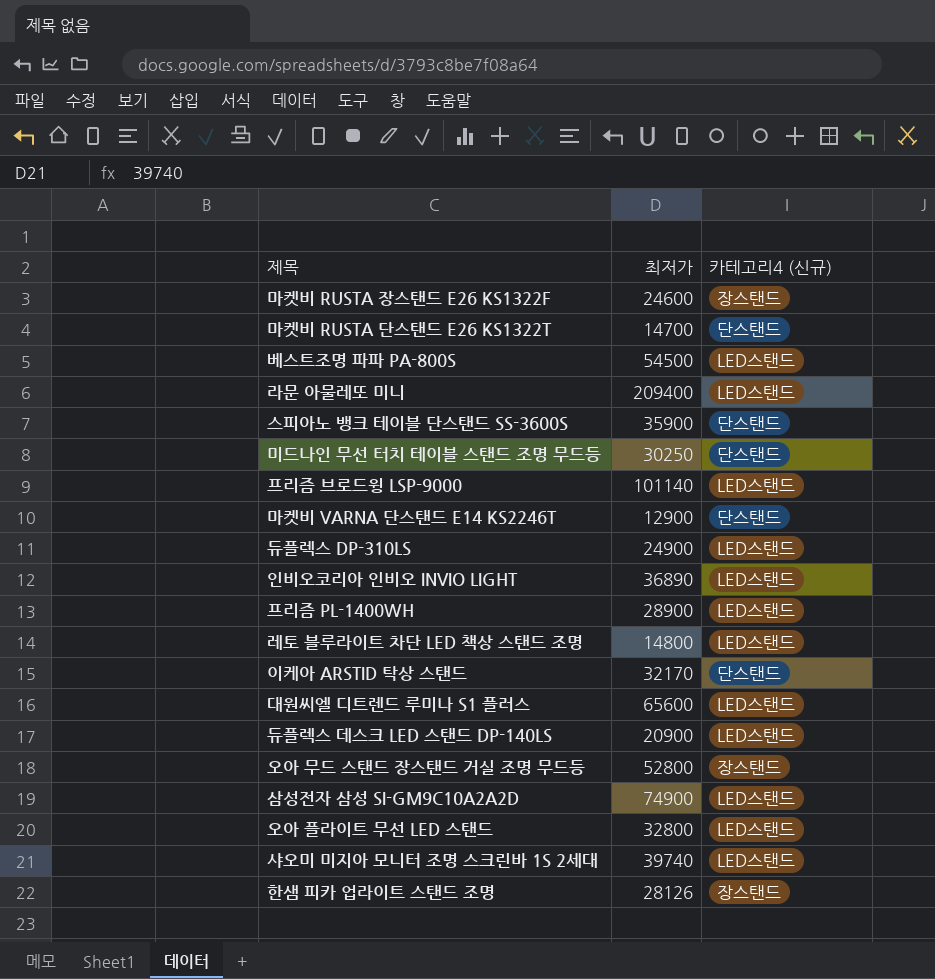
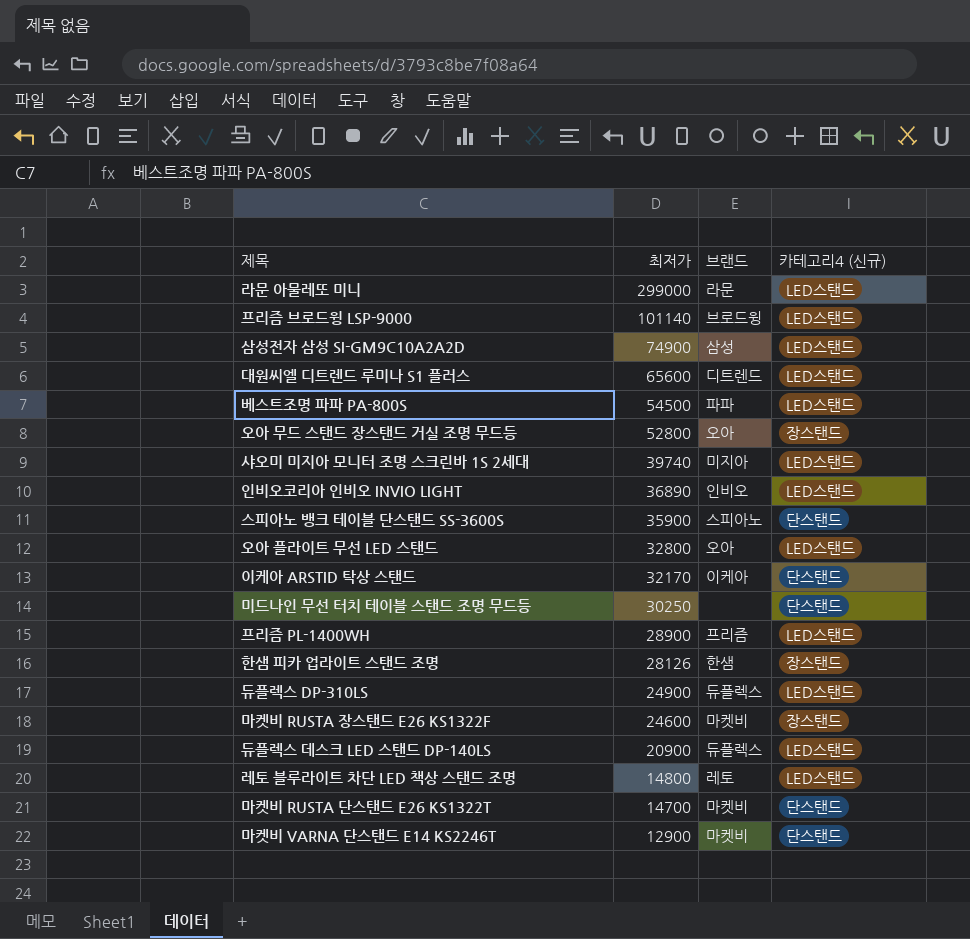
row order: none -> 최저가 descending
column 브랜드 | position: none -> 3
라문 아물레또 미니 | 최저가: 209400 -> 299000

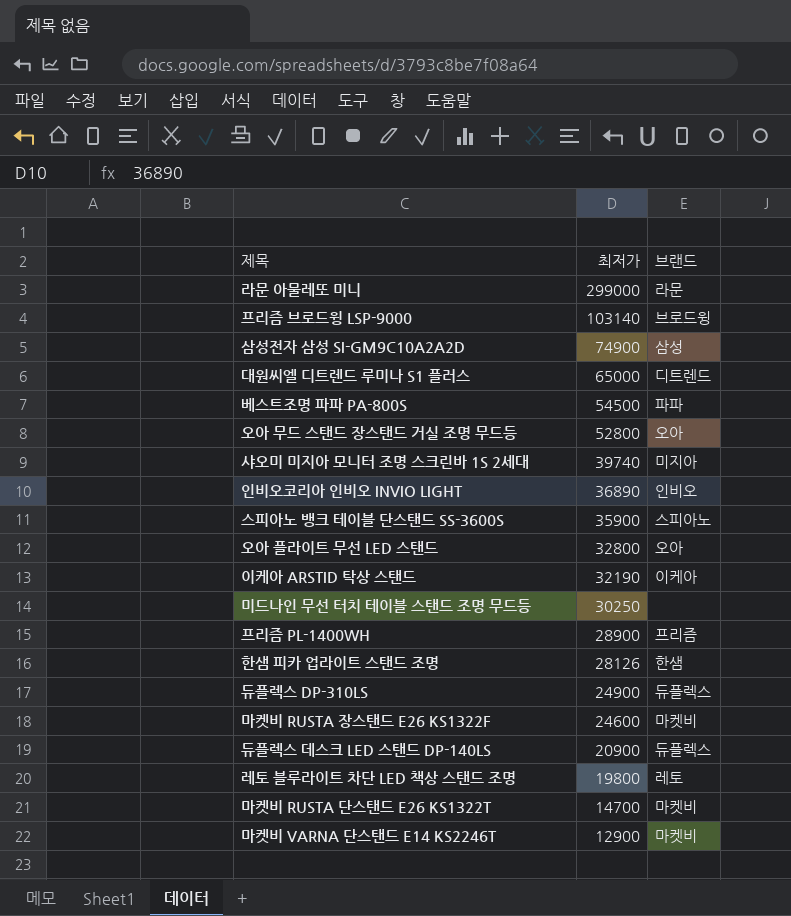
column 카테고리4 (신규) | position: 4 -> none
프리즘 브로드윙 LSP-9000 | 최저가: 101140 -> 103140
대원씨엘 디트렌드 루미나 S1 플러스 | 최저가: 65600 -> 65000
이케아 ARSTID 탁상 스탠드 | 최저가: 32170 -> 32190
레토 블루라이트 차단 LED 책상 스탠드 조명 | 최저가: 14800 -> 19800

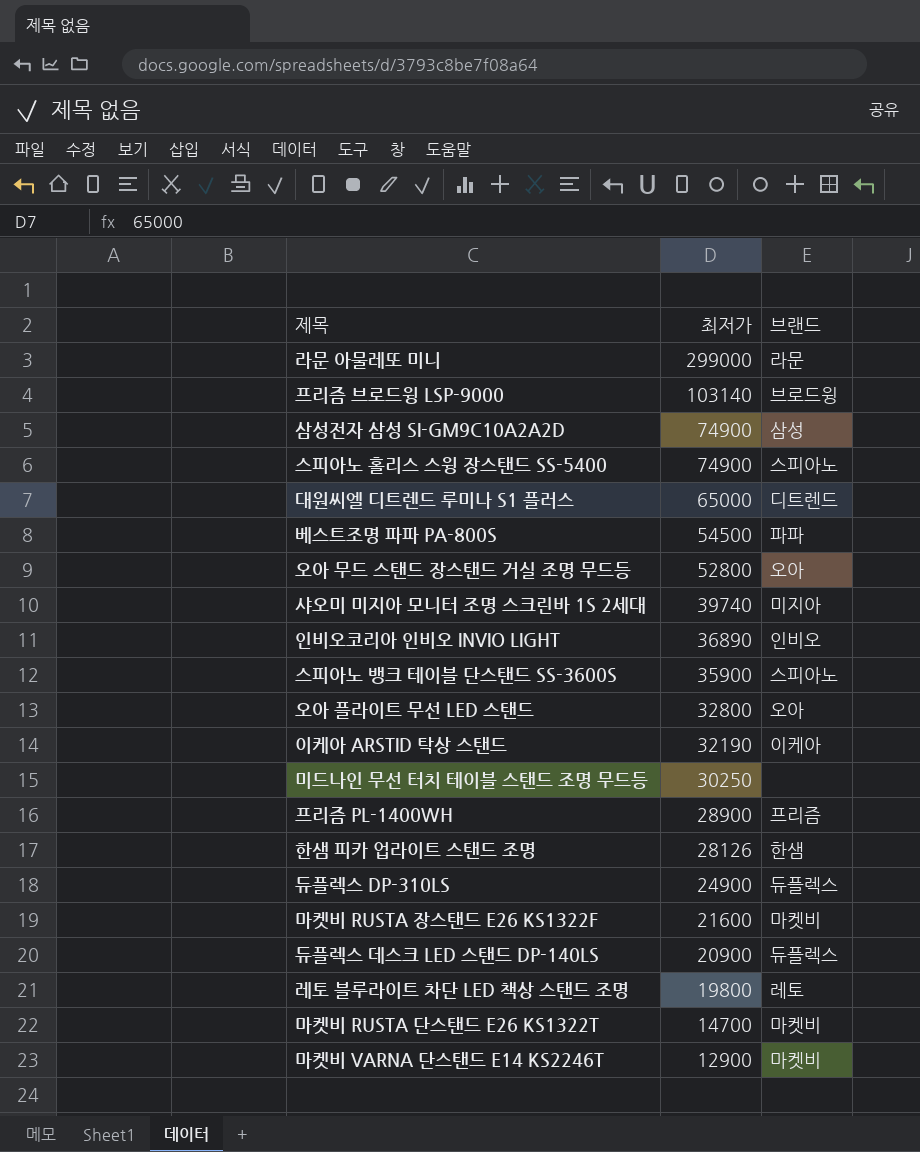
row 스피아노 홀리스 스윙 장스탠드 SS-5400: none -> 74900 | 스피아노
마켓비 RUSTA 장스탠드 E26 KS1322F | 최저가: 24600 -> 21600

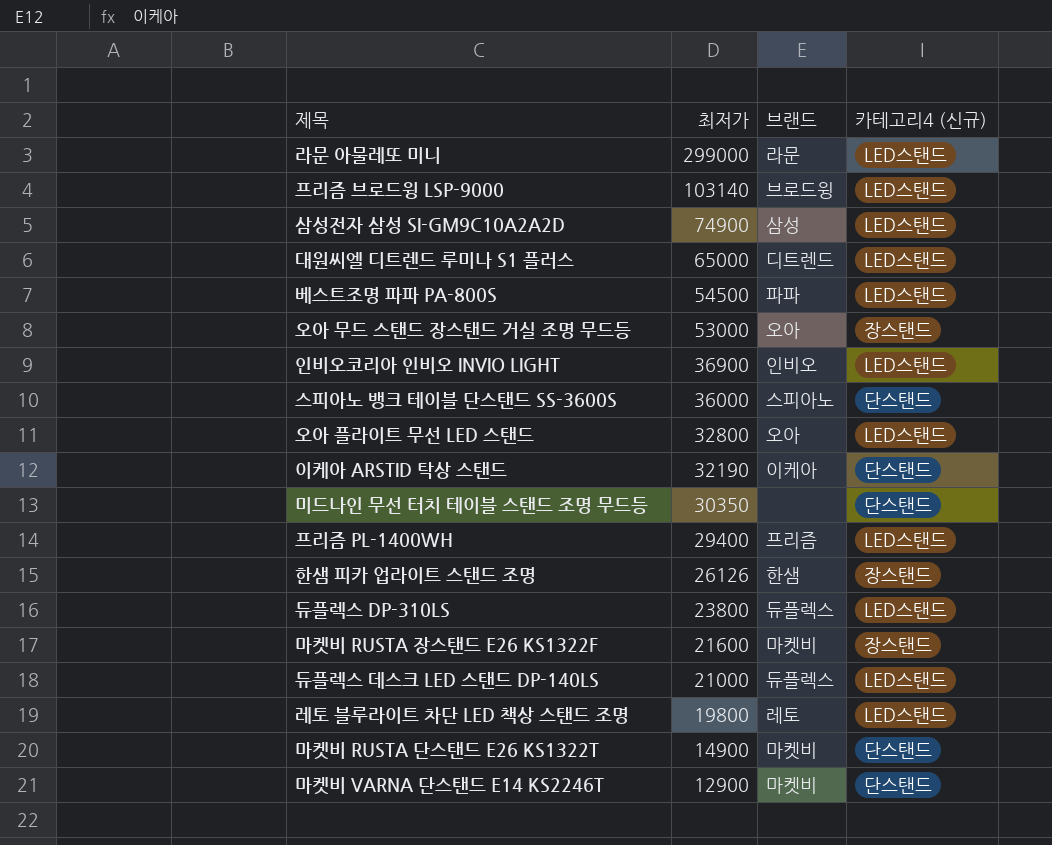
column 카테고리4 (신규) | position: none -> 4
row 스피아노 홀리스 스윙 장스탠드 SS-5400: 74900 | 스피아노 -> none
row 샤오미 미지아 모니터 조명 스크린바 1S 2세대: 39740 | 미지아 -> none
오아 무드 스탠드 장스탠드 거실 조명 무드등 | 최저가: 52800 -> 53000
인비오코리아 인비오 INVIO LIGHT | 최저가: 36890 -> 36900
스피아노 뱅크 테이블 단스탠드 SS-3600S | 최저가: 35900 -> 36000
미드나인 무선 터치 테이블 스탠드 조명 무드등 | 최저가: 30250 -> 30350
프리즘 PL-1400WH | 최저가: 28900 -> 29400
한샘 피카 업라이트 스탠드 조명 | 최저가: 28126 -> 26126
듀플렉스 DP-310LS | 최저가: 24900 -> 23800
듀플렉스 데스크 LED 스탠드 DP-140LS | 최저가: 20900 -> 21000
마켓비 RUSTA 단스탠드 E26 KS1322T | 최저가: 14700 -> 14900

